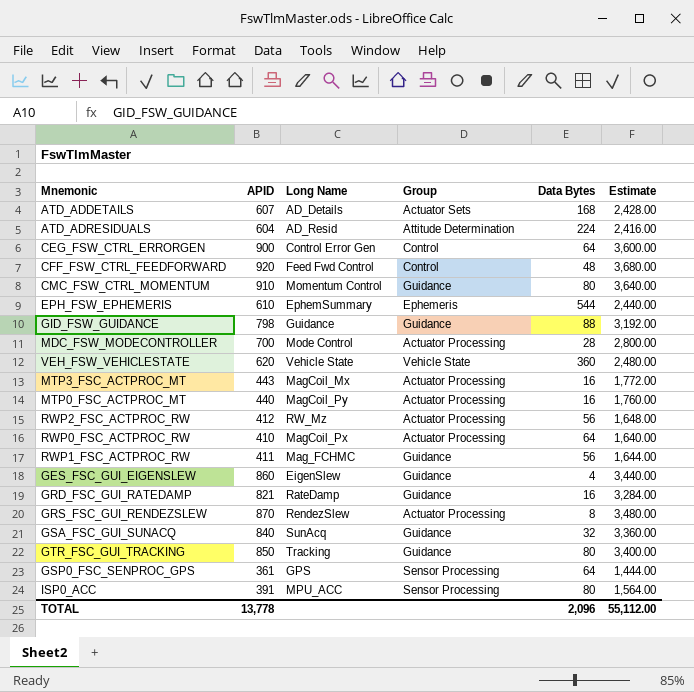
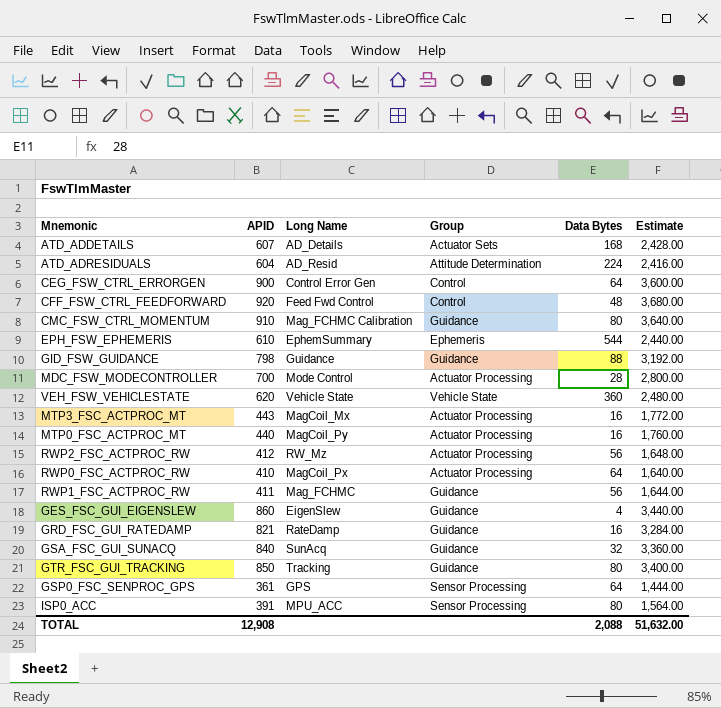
row GRS_FSC_GUI_RENDEZSLEW: 870 | RendezSlew | Actuator Processing | 8 | 3,480.00 -> none
CMC_FSW_CTRL_MOMENTUM | Long Name: Momentum Control -> Mag_FCHMC Calibration
TOTAL | APID: 13,778 -> 12,908
TOTAL | Data Bytes: 2,096 -> 2,088
TOTAL | Estimate: 55,112.00 -> 51,632.00

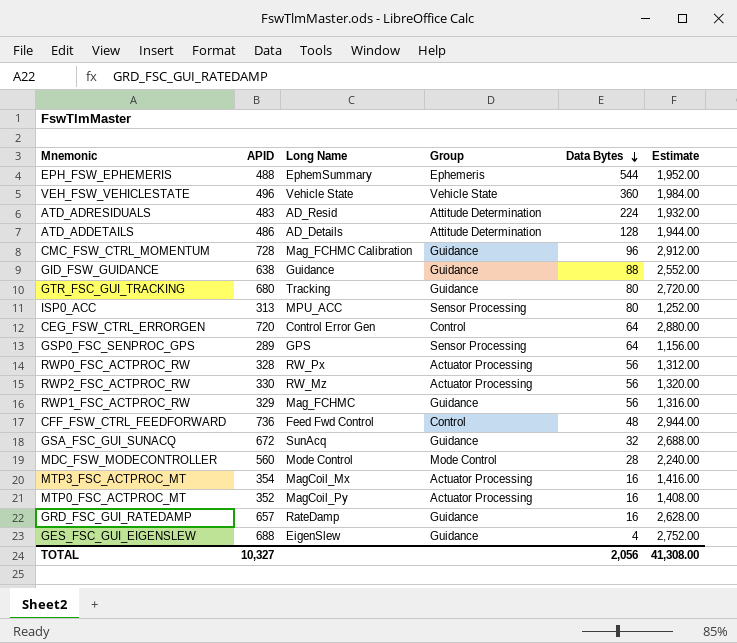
row order: none -> Data Bytes descending
EPH_FSW_EPHEMERIS | APID: 610 -> 488
EPH_FSW_EPHEMERIS | Estimate: 2,440.00 -> 1,952.00
VEH_FSW_VEHICLESTATE | APID: 620 -> 496
VEH_FSW_VEHICLESTATE | Estimate: 2,480.00 -> 1,984.00
ATD_ADRESIDUALS | APID: 604 -> 483
ATD_ADRESIDUALS | Estimate: 2,416.00 -> 1,932.00
ATD_ADDETAILS | APID: 607 -> 486
ATD_ADDETAILS | Group: Actuator Sets -> Attitude Determination
ATD_ADDETAILS | Data Bytes: 168 -> 128
ATD_ADDETAILS | Estimate: 2,428.00 -> 1,944.00
CMC_FSW_CTRL_MOMENTUM | APID: 910 -> 728
CMC_FSW_CTRL_MOMENTUM | Data Bytes: 80 -> 96
CMC_FSW_CTRL_MOMENTUM | Estimate: 3,640.00 -> 2,912.00
GID_FSW_GUIDANCE | APID: 798 -> 638
GID_FSW_GUIDANCE | Estimate: 3,192.00 -> 2,552.00
GTR_FSC_GUI_TRACKING | APID: 850 -> 680
GTR_FSC_GUI_TRACKING | Estimate: 3,400.00 -> 2,720.00
ISP0_ACC | APID: 391 -> 313
ISP0_ACC | Estimate: 1,564.00 -> 1,252.00
CEG_FSW_CTRL_ERRORGEN | APID: 900 -> 720
CEG_FSW_CTRL_ERRORGEN | Estimate: 3,600.00 -> 2,880.00
GSP0_FSC_SENPROC_GPS | APID: 361 -> 289
GSP0_FSC_SENPROC_GPS | Estimate: 1,444.00 -> 1,156.00
RWP0_FSC_ACTPROC_RW | APID: 410 -> 328
RWP0_FSC_ACTPROC_RW | Long Name: MagCoil_Px -> RW_Px
RWP0_FSC_ACTPROC_RW | Data Bytes: 64 -> 56
RWP0_FSC_ACTPROC_RW | Estimate: 1,640.00 -> 1,312.00
RWP2_FSC_ACTPROC_RW | APID: 412 -> 330
RWP2_FSC_ACTPROC_RW | Estimate: 1,648.00 -> 1,320.00
RWP1_FSC_ACTPROC_RW | APID: 411 -> 329
RWP1_FSC_ACTPROC_RW | Estimate: 1,644.00 -> 1,316.00
CFF_FSW_CTRL_FEEDFORWARD | APID: 920 -> 736
CFF_FSW_CTRL_FEEDFORWARD | Estimate: 3,680.00 -> 2,944.00
GSA_FSC_GUI_SUNACQ | APID: 840 -> 672
GSA_FSC_GUI_SUNACQ | Estimate: 3,360.00 -> 2,688.00
MDC_FSW_MODECONTROLLER | APID: 700 -> 560
MDC_FSW_MODECONTROLLER | Group: Actuator Processing -> Mode Control
MDC_FSW_MODECONTROLLER | Estimate: 2,800.00 -> 2,240.00
MTP3_FSC_ACTPROC_MT | APID: 443 -> 354
MTP3_FSC_ACTPROC_MT | Estimate: 1,772.00 -> 1,416.00
MTP0_FSC_ACTPROC_MT | APID: 440 -> 352
MTP0_FSC_ACTPROC_MT | Estimate: 1,760.00 -> 1,408.00
GRD_FSC_GUI_RATEDAMP | APID: 821 -> 657
GRD_FSC_GUI_RATEDAMP | Estimate: 3,284.00 -> 2,628.00
GES_FSC_GUI_EIGENSLEW | APID: 860 -> 688
GES_FSC_GUI_EIGENSLEW | Estimate: 3,440.00 -> 2,752.00
TOTAL | APID: 12,908 -> 10,327
TOTAL | Data Bytes: 2,088 -> 2,056
TOTAL | Estimate: 51,632.00 -> 41,308.00

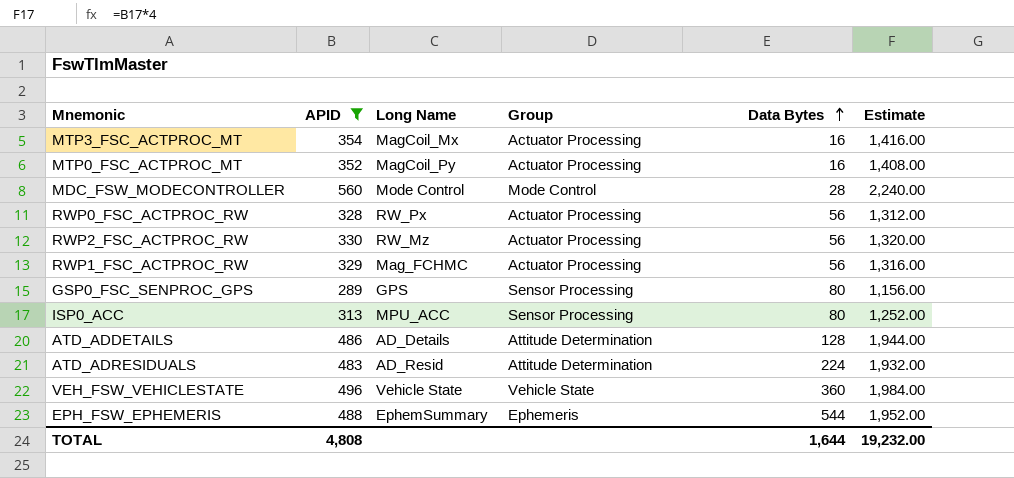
filter: none -> APID <= 560
row order: Data Bytes descending -> Data Bytes ascending
RWP1_FSC_ACTPROC_RW | Group: Guidance -> Actuator Processing
GSP0_FSC_SENPROC_GPS | Data Bytes: 64 -> 80
TOTAL | APID: 10,327 -> 4,808
TOTAL | Data Bytes: 2,056 -> 1,644
TOTAL | Estimate: 41,308.00 -> 19,232.00

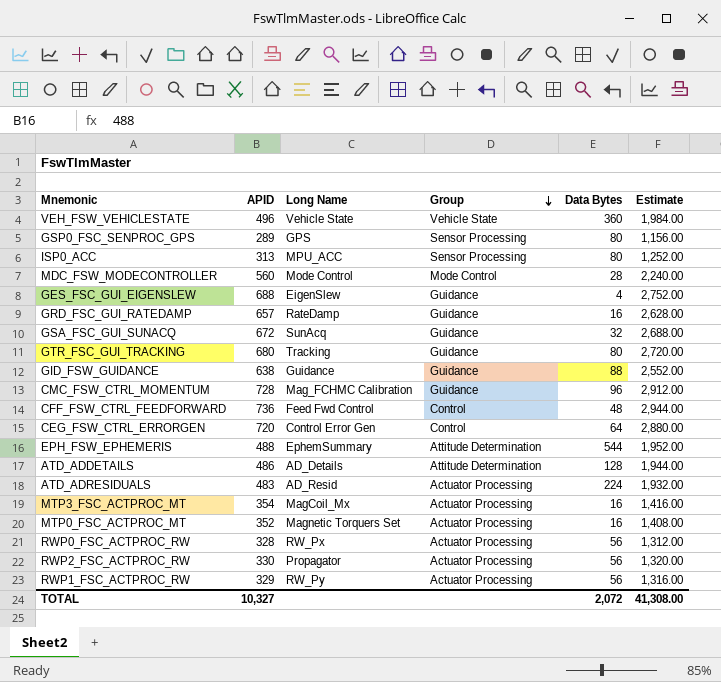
filter: APID <= 560 -> none
row order: Data Bytes ascending -> Group descending
EPH_FSW_EPHEMERIS | Group: Ephemeris -> Attitude Determination
ATD_ADRESIDUALS | Group: Attitude Determination -> Actuator Processing
MTP0_FSC_ACTPROC_MT | Long Name: MagCoil_Py -> Magnetic Torquers Set
RWP2_FSC_ACTPROC_RW | Long Name: RW_Mz -> Propagator
RWP1_FSC_ACTPROC_RW | Long Name: Mag_FCHMC -> RW_Py
TOTAL | APID: 4,808 -> 10,327
TOTAL | Data Bytes: 1,644 -> 2,072
TOTAL | Estimate: 19,232.00 -> 41,308.00

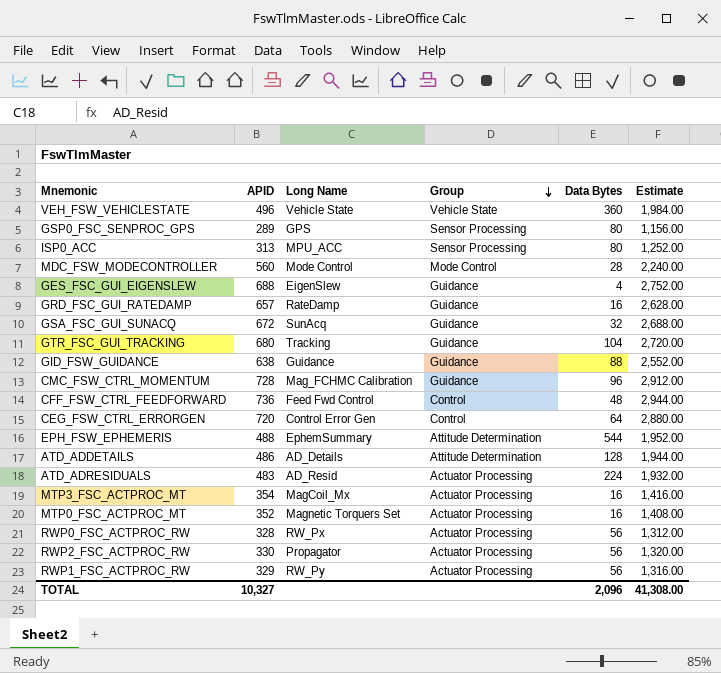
GTR_FSC_GUI_TRACKING | Data Bytes: 80 -> 104
TOTAL | Data Bytes: 2,072 -> 2,096

